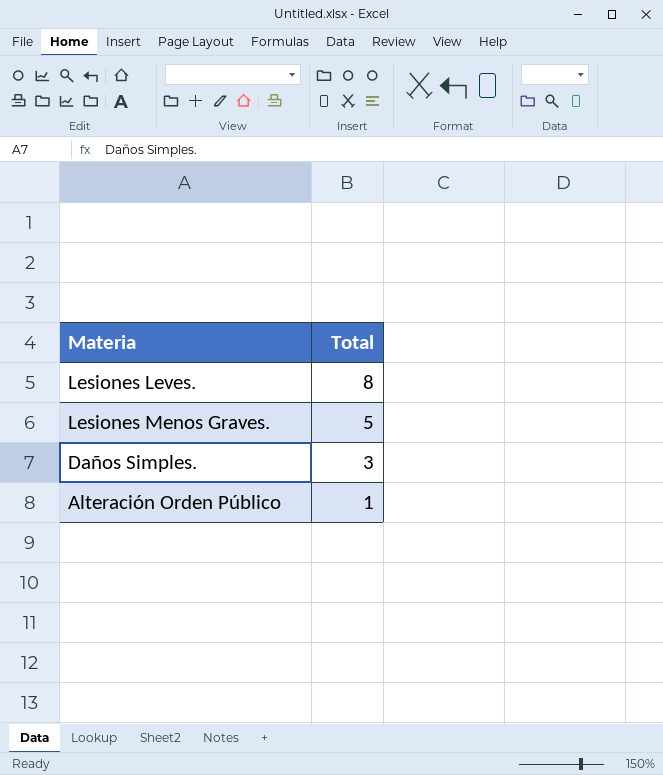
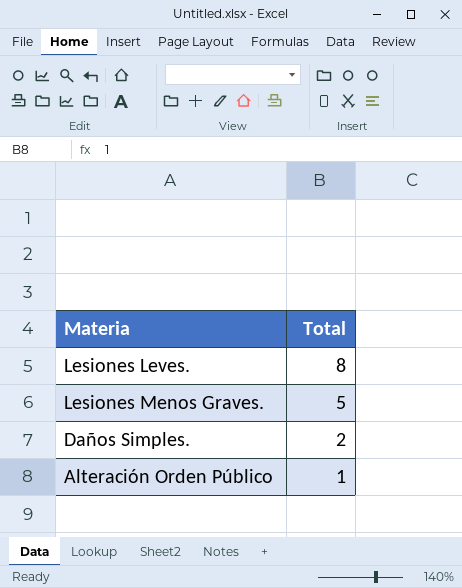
Daños Simples. | Total: 3 -> 2

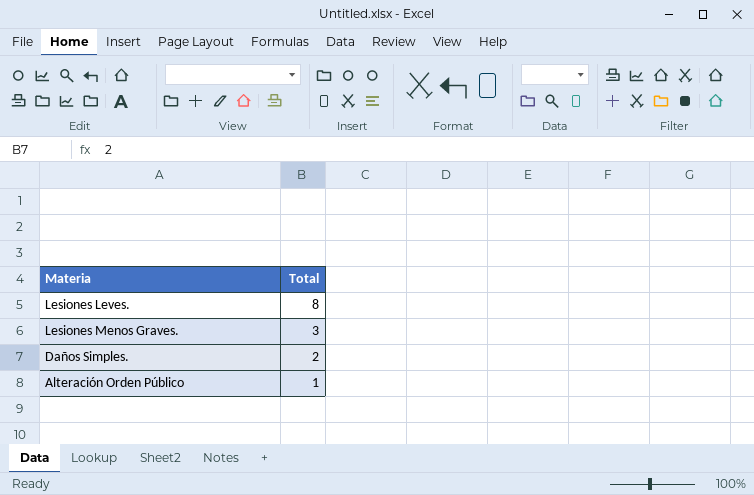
Lesiones Menos Graves. | Total: 5 -> 3

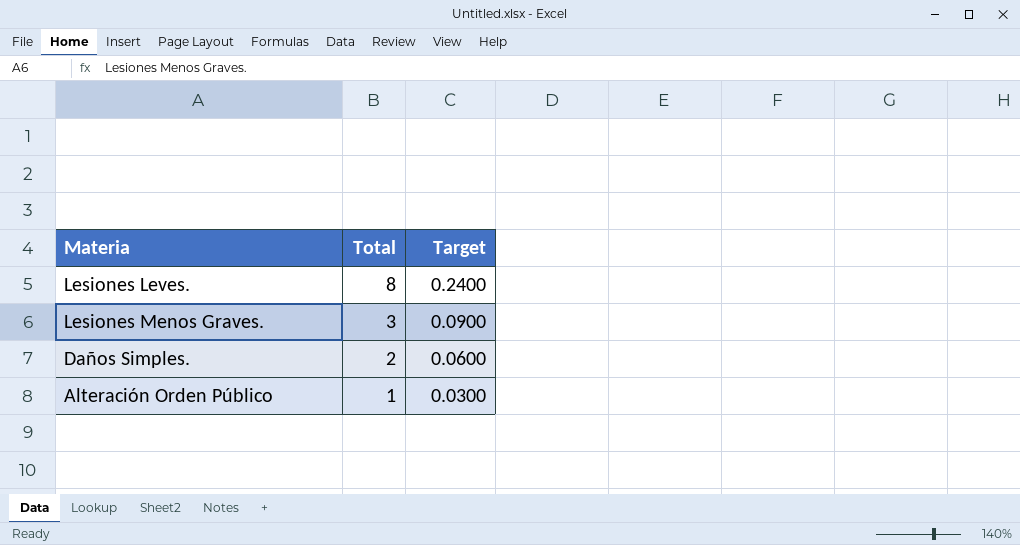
column Target | formula: none -> [Total] * 0.03

